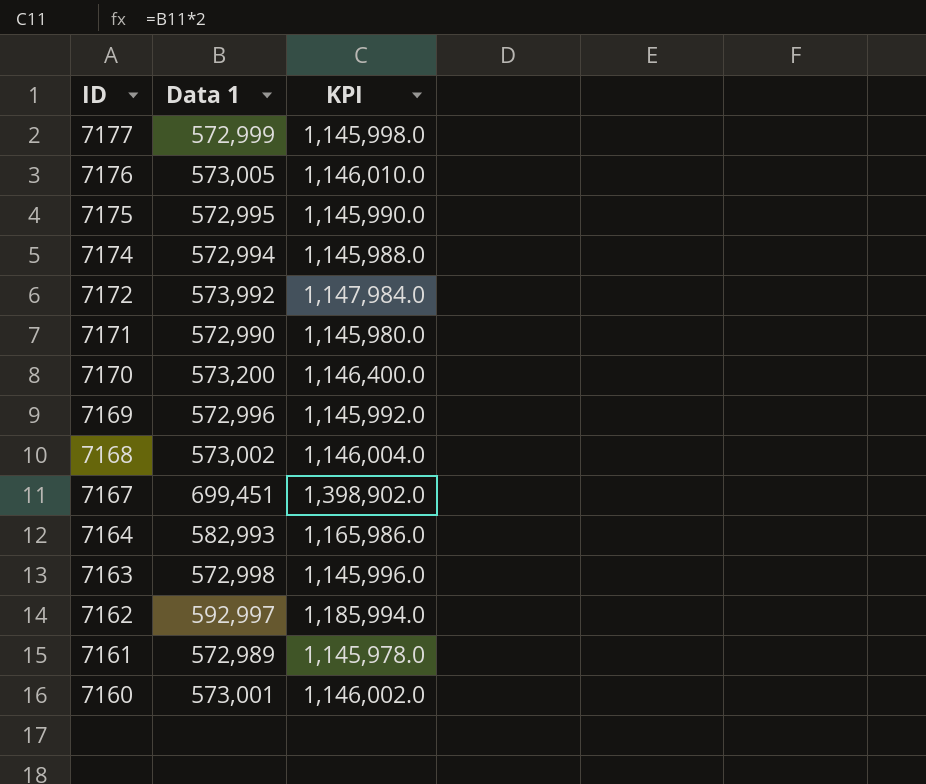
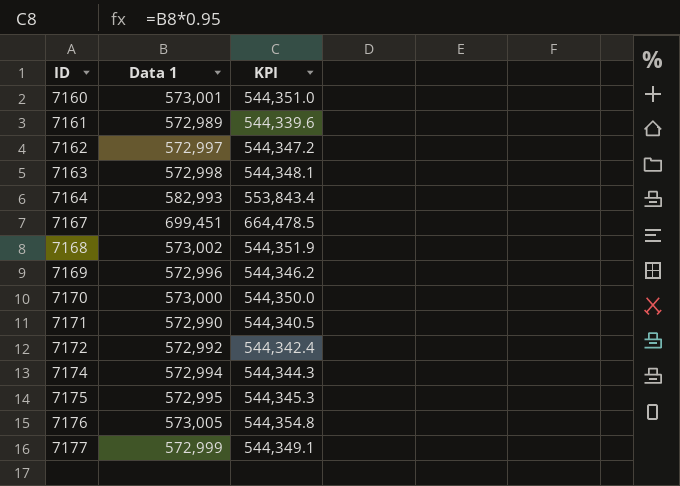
row order: ID descending -> ID ascending
column KPI | formula: [Data 1] * 2 -> [Data 1] * 0.95
7162 | Data 1: 592,997 -> 572,997
7170 | Data 1: 573,200 -> 573,000
7172 | Data 1: 573,992 -> 572,992

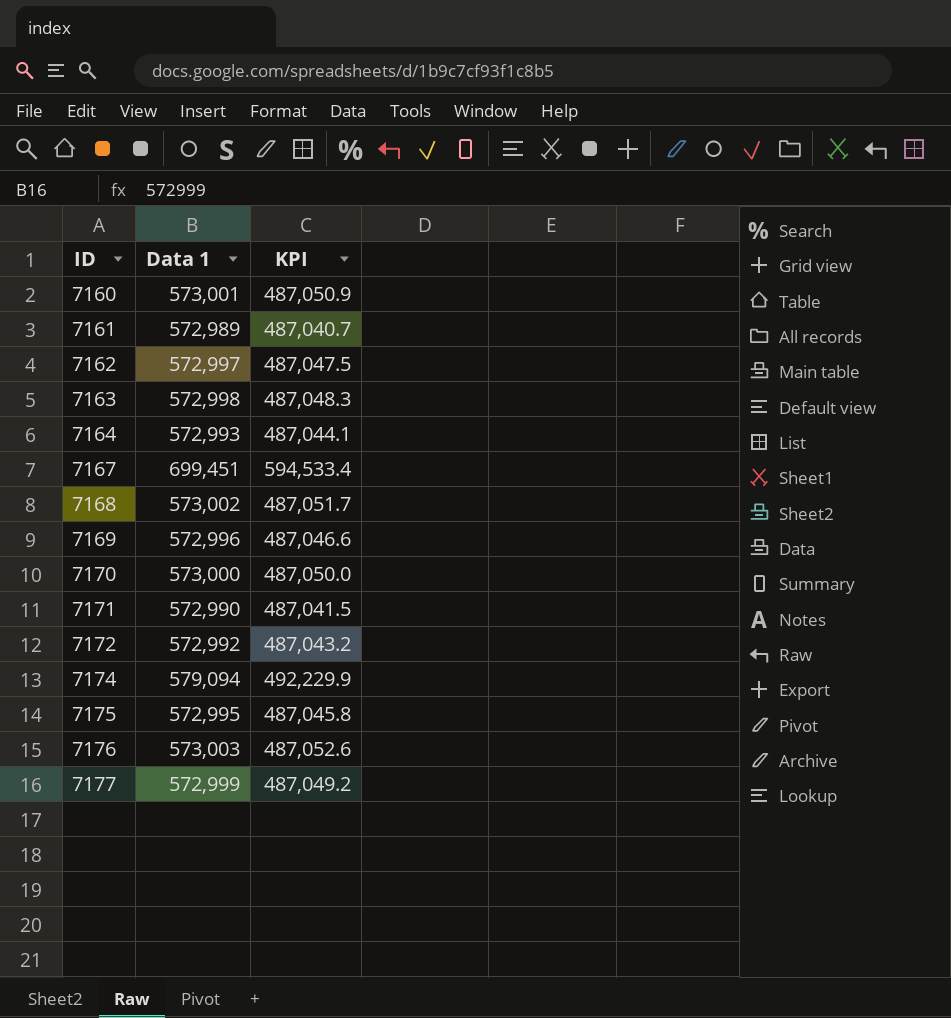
column KPI | formula: [Data 1] * 0.95 -> [Data 1] * 0.85
7164 | Data 1: 582,993 -> 572,993
7174 | Data 1: 572,994 -> 579,094
7176 | Data 1: 573,005 -> 573,003

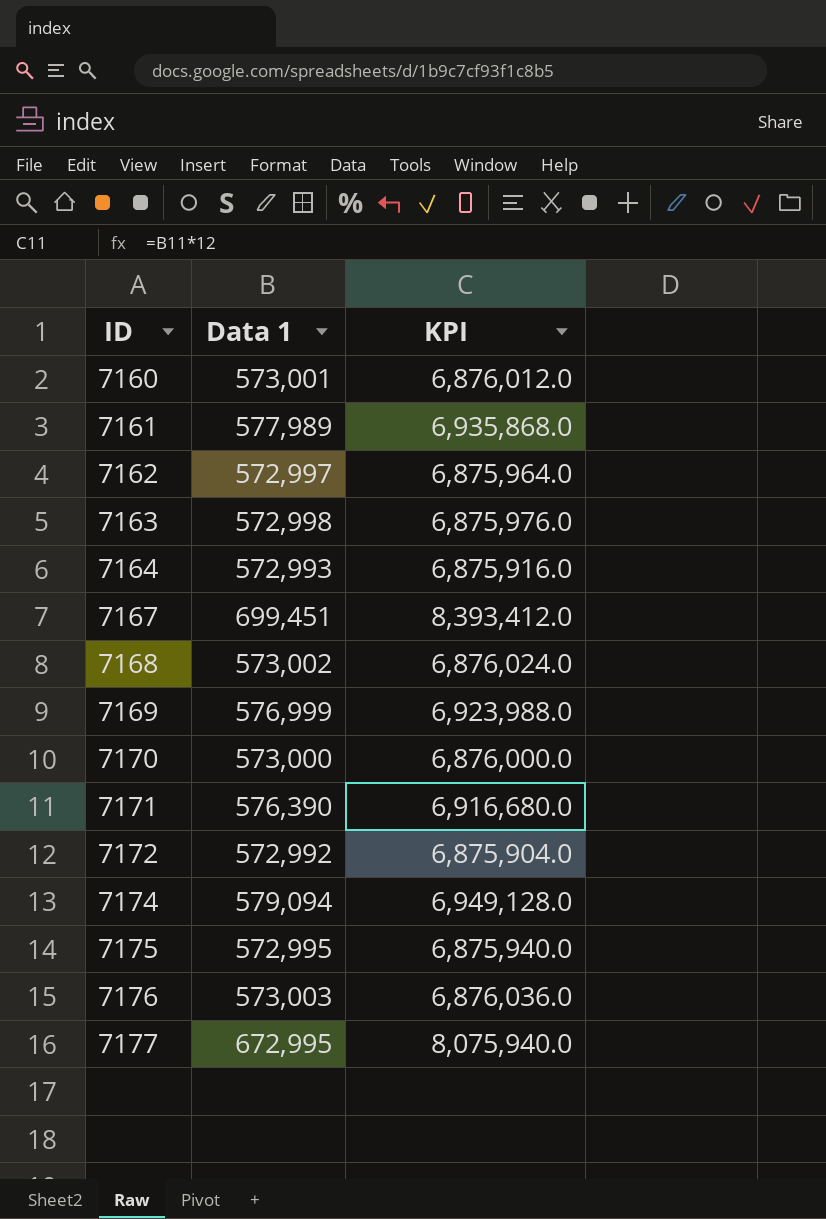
column KPI | formula: [Data 1] * 0.85 -> [Data 1] * 12
7161 | Data 1: 572,989 -> 577,989
7169 | Data 1: 572,996 -> 576,999
7171 | Data 1: 572,990 -> 576,390
7177 | Data 1: 572,999 -> 672,995

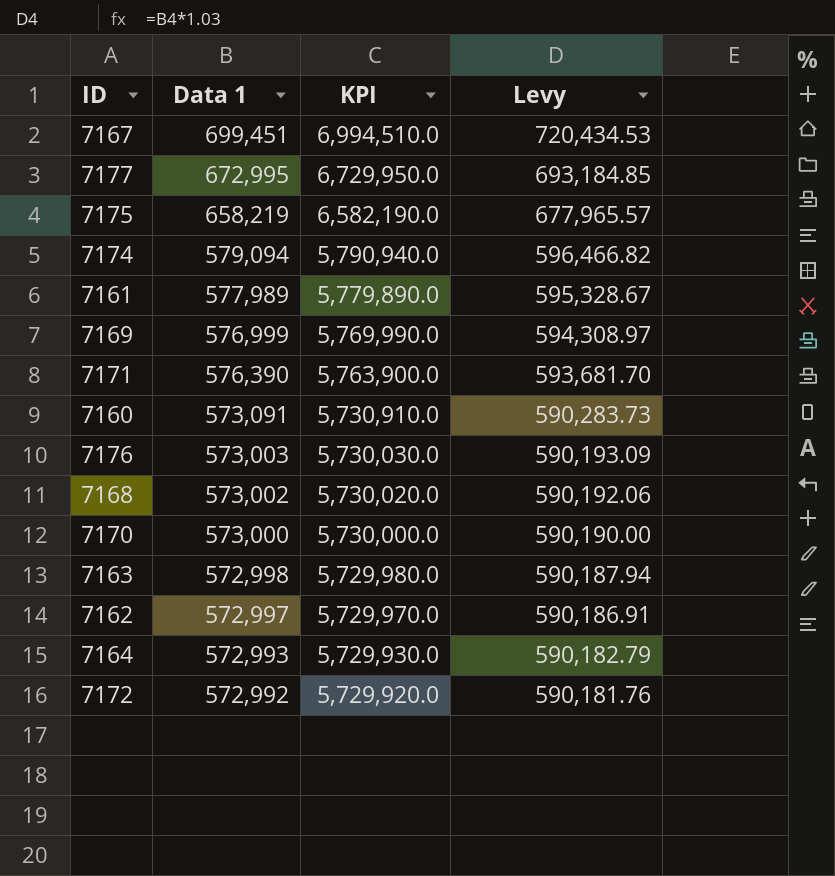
row order: ID ascending -> Data 1 descending
column KPI | formula: [Data 1] * 12 -> [Data 1] * 10
column Levy | formula: none -> [Data 1] * 1.03
7175 | Data 1: 572,995 -> 658,219
7160 | Data 1: 573,001 -> 573,091

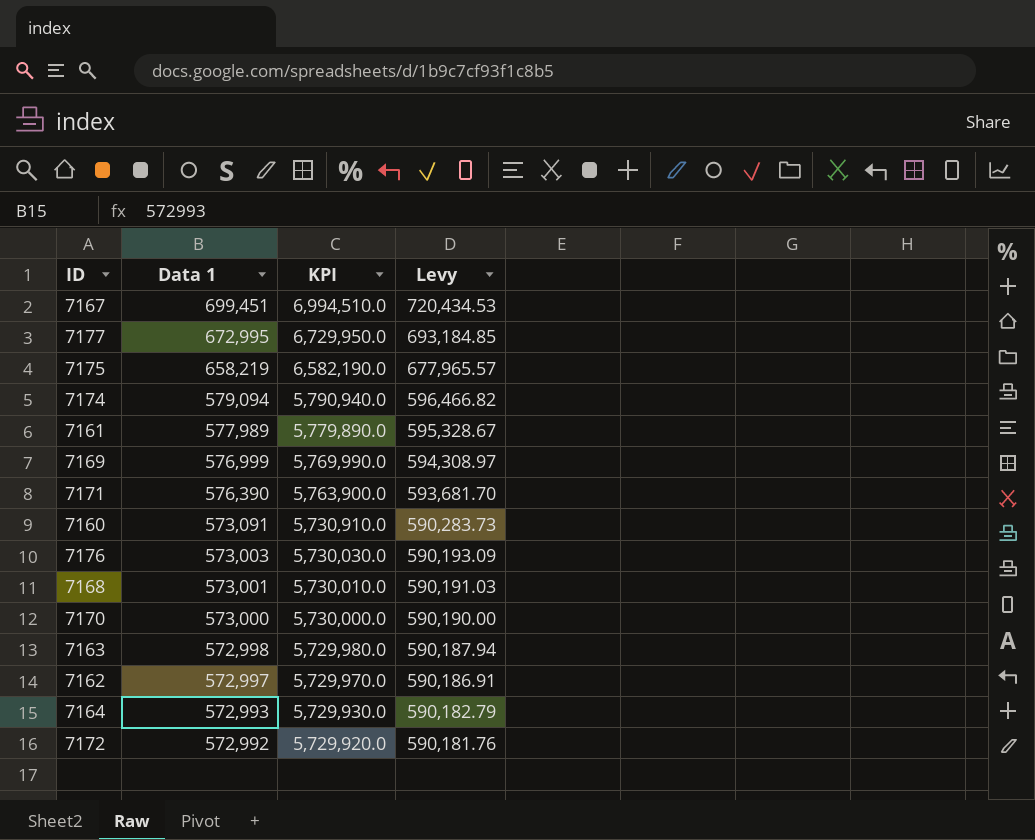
7168 | Data 1: 573,002 -> 573,001
7168 | KPI: 5,730,020.0 -> 5,730,010.0
7168 | Levy: 590,192.06 -> 590,191.03

